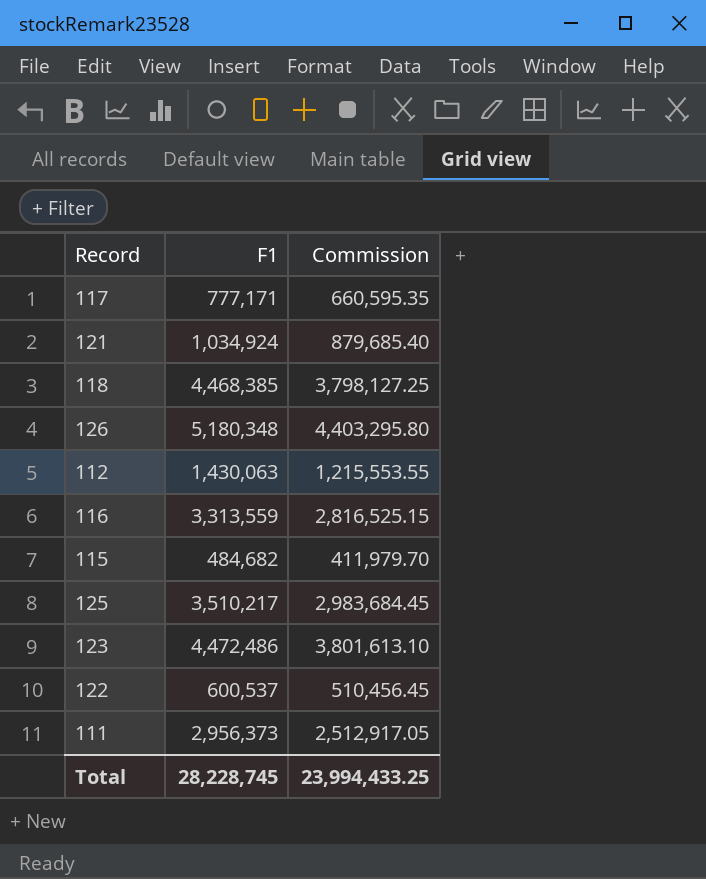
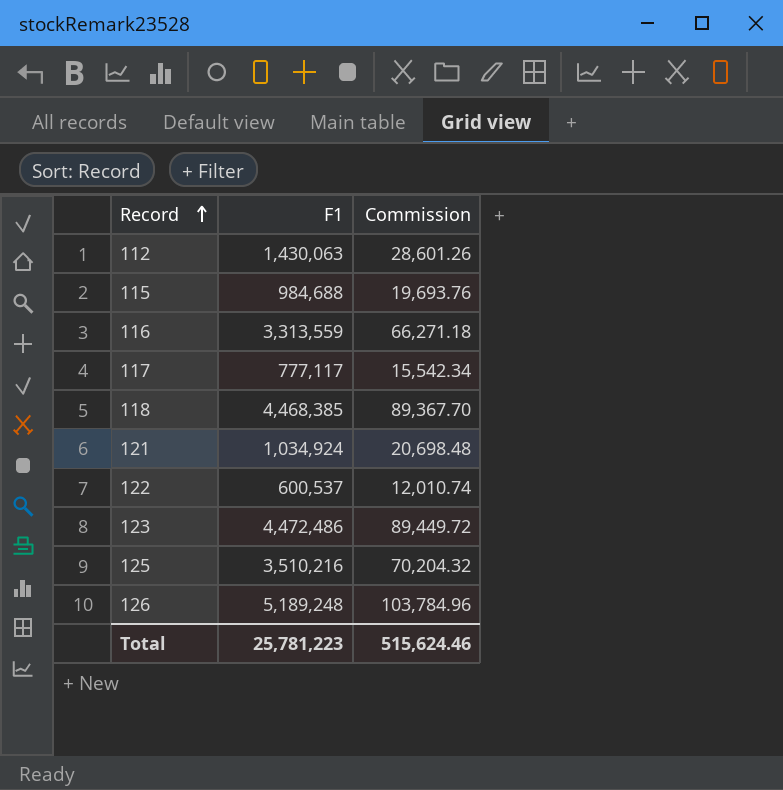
row order: none -> Record ascending
column Commission | formula: [F1] * 0.85 -> [F1] * 0.02
row 111: 2,956,373 | 2,512,917.05 -> none
115 | F1: 484,682 -> 984,688
117 | F1: 777,171 -> 777,117
125 | F1: 3,510,217 -> 3,510,216
126 | F1: 5,180,348 -> 5,189,248
Total | F1: 28,228,745 -> 25,781,223
Total | Commission: 23,994,433.25 -> 515,624.46

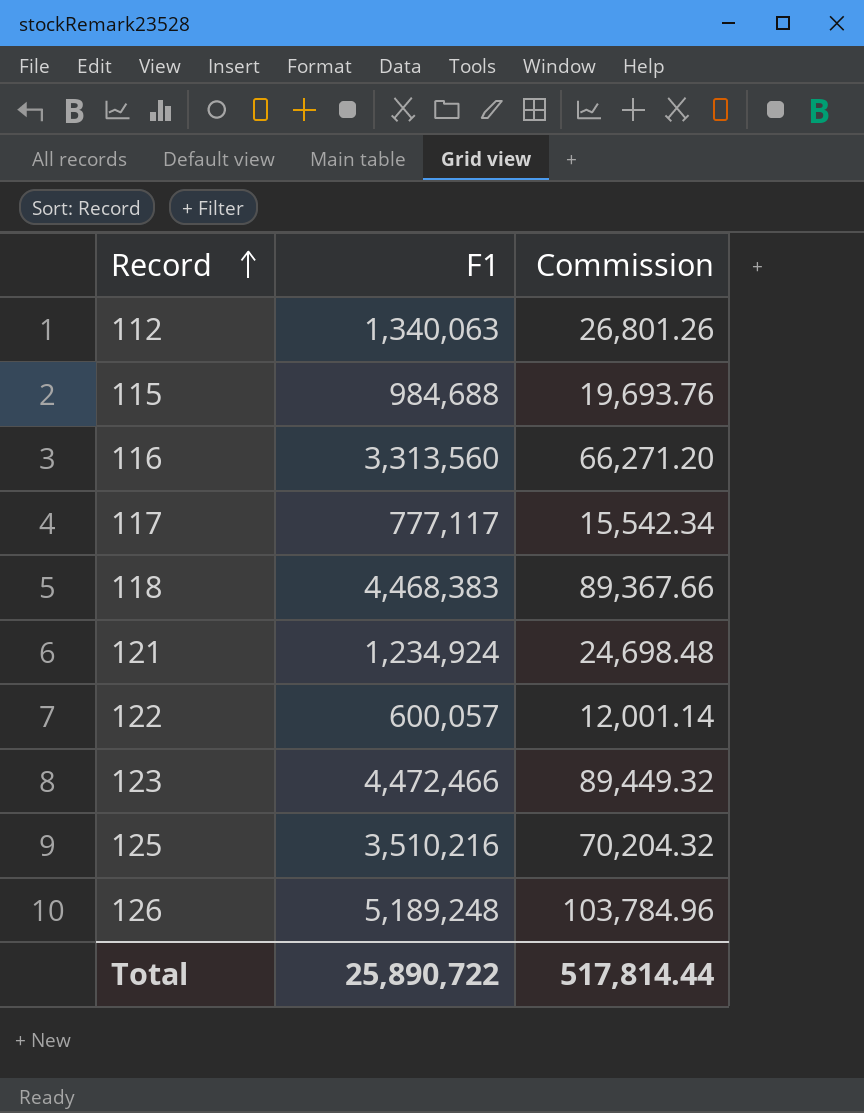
112 | F1: 1,430,063 -> 1,340,063
112 | Commission: 28,601.26 -> 26,801.26
116 | F1: 3,313,559 -> 3,313,560
116 | Commission: 66,271.18 -> 66,271.20
118 | F1: 4,468,385 -> 4,468,383
118 | Commission: 89,367.70 -> 89,367.66
121 | F1: 1,034,924 -> 1,234,924
121 | Commission: 20,698.48 -> 24,698.48
122 | F1: 600,537 -> 600,057
122 | Commission: 12,010.74 -> 12,001.14
123 | F1: 4,472,486 -> 4,472,466
123 | Commission: 89,449.72 -> 89,449.32
Total | F1: 25,781,223 -> 25,890,722
Total | Commission: 515,624.46 -> 517,814.44

